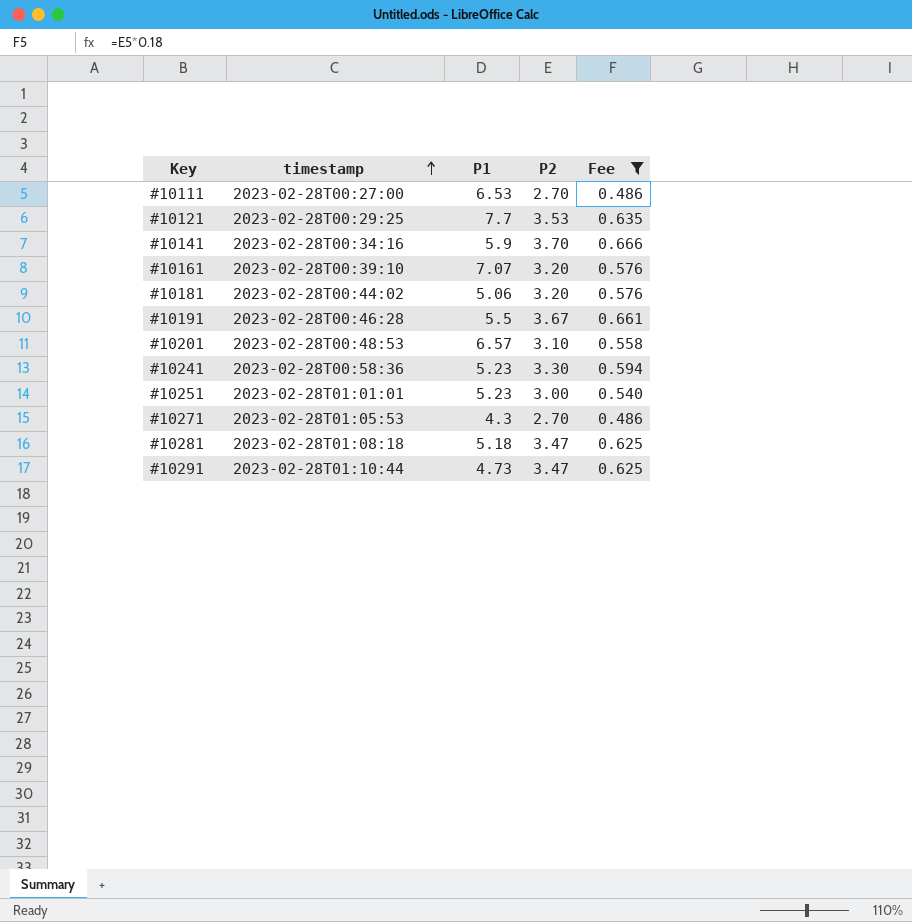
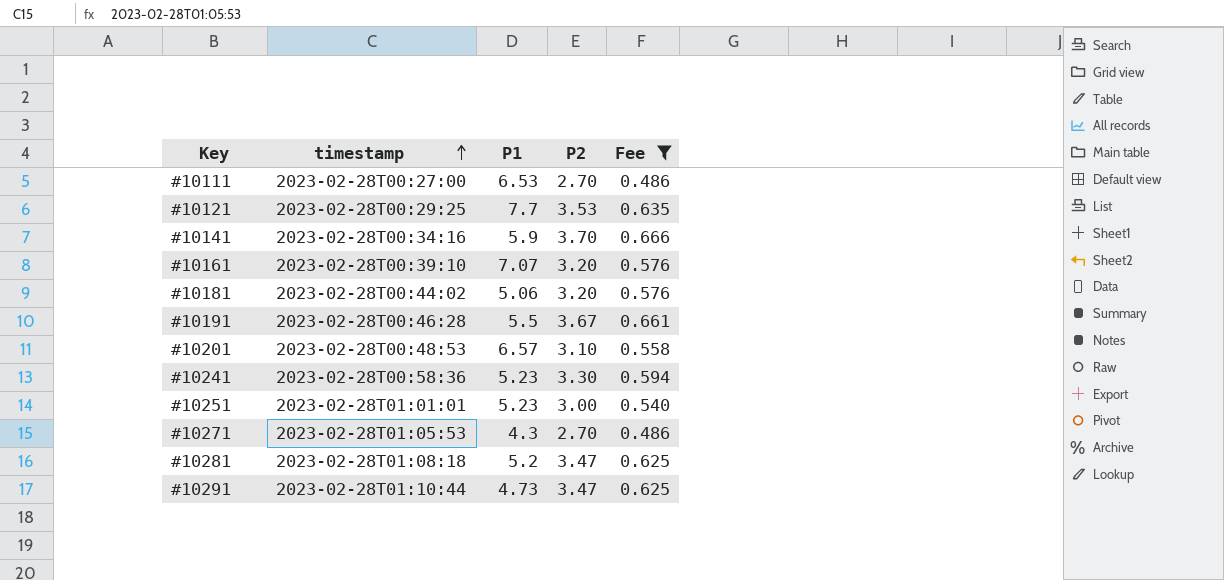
#10281 | P1: 5.18 -> 5.2

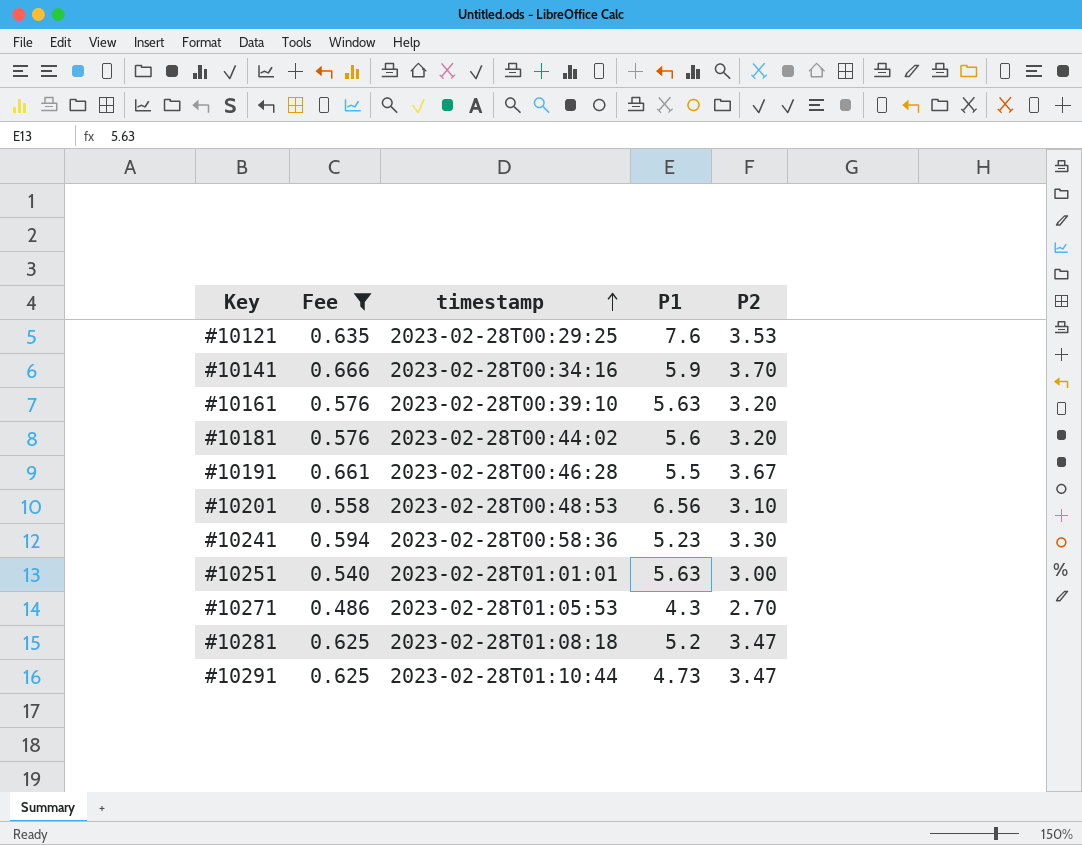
column Fee | position: 5 -> 2
row #10111: 2023-02-28T00:27:00 | 6.53 | 2.70 | 0.486 -> none
#10121 | P1: 7.7 -> 7.6
#10161 | P1: 7.07 -> 5.63
#10181 | P1: 5.06 -> 5.6
#10201 | P1: 6.57 -> 6.56
#10251 | P1: 5.23 -> 5.63

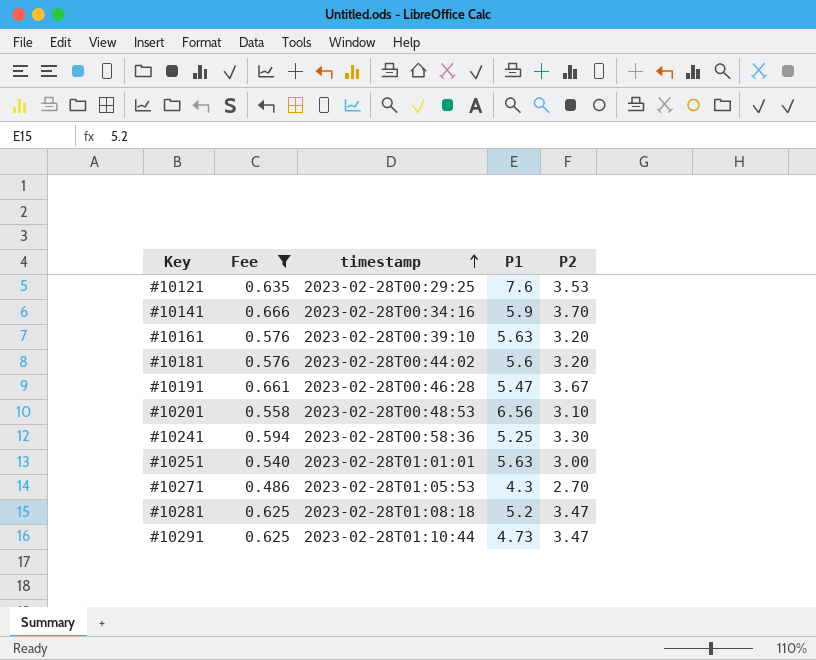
#10191 | P1: 5.5 -> 5.47
#10241 | P1: 5.23 -> 5.25

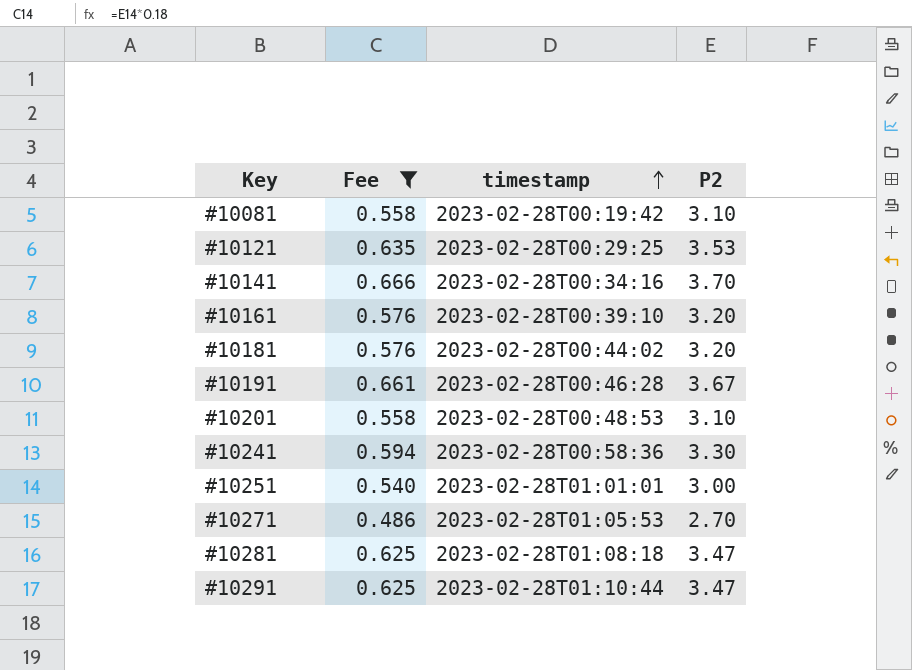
column P1 | position: 4 -> none
row #10081: none -> 0.558 | 2023-02-28T00:19:42 | 3.10

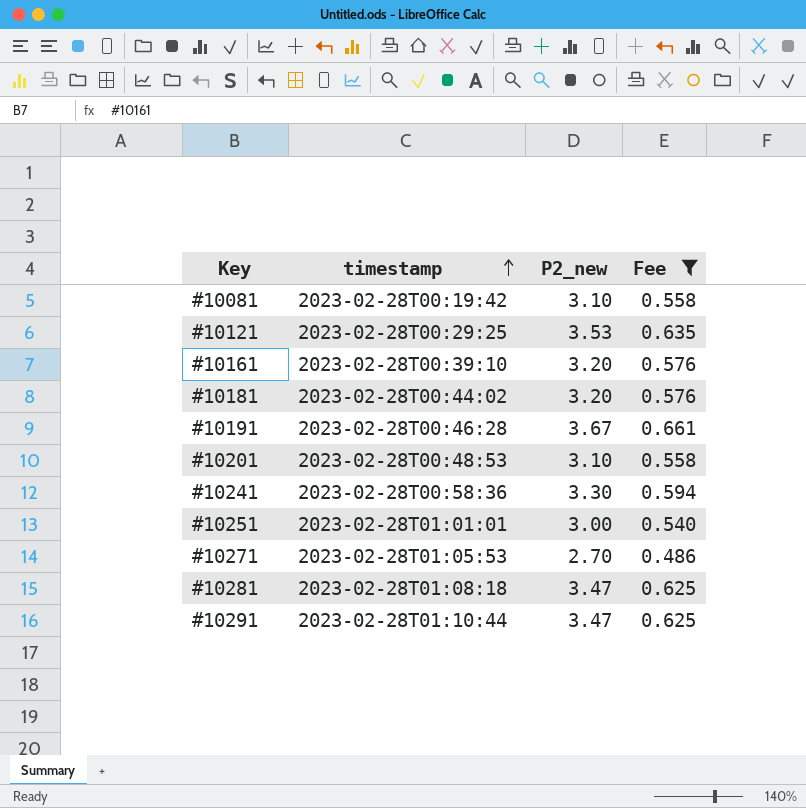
column name: P2 -> P2_new
column Fee | position: 2 -> 4
row #10141: 0.666 | 2023-02-28T00:34:16 | 3.70 -> none

